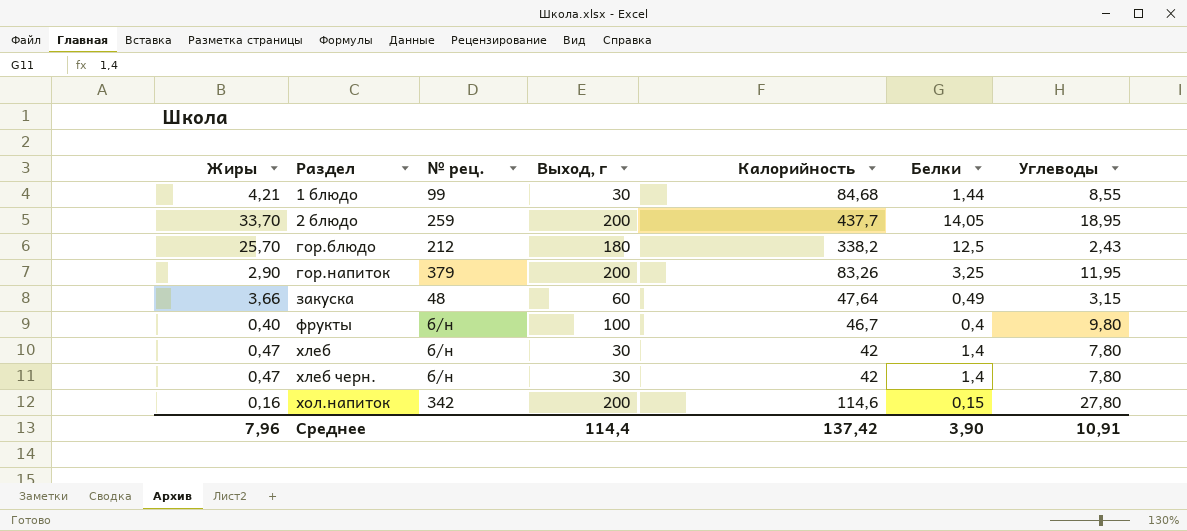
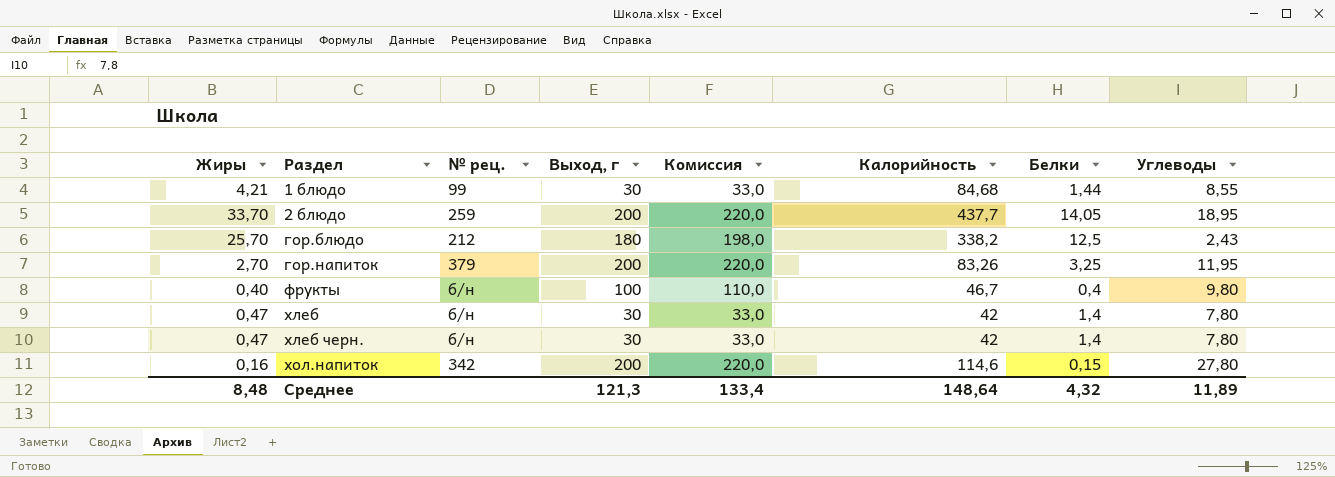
column Комиссия | formula: none -> [Выход, г] * 1,1
row закуска: 3,66 | 48 | 60 | 47,64 | 0,49 | 3,15 -> none
гор.напиток | Жиры: 2,90 -> 2,70
Среднее | Жиры: 7,96 -> 8,48
Среднее | Выход, г: 114,4 -> 121,3
Среднее | Калорийность: 137,42 -> 148,64
Среднее | Белки: 3,90 -> 4,32
Среднее | Углеводы: 10,91 -> 11,89

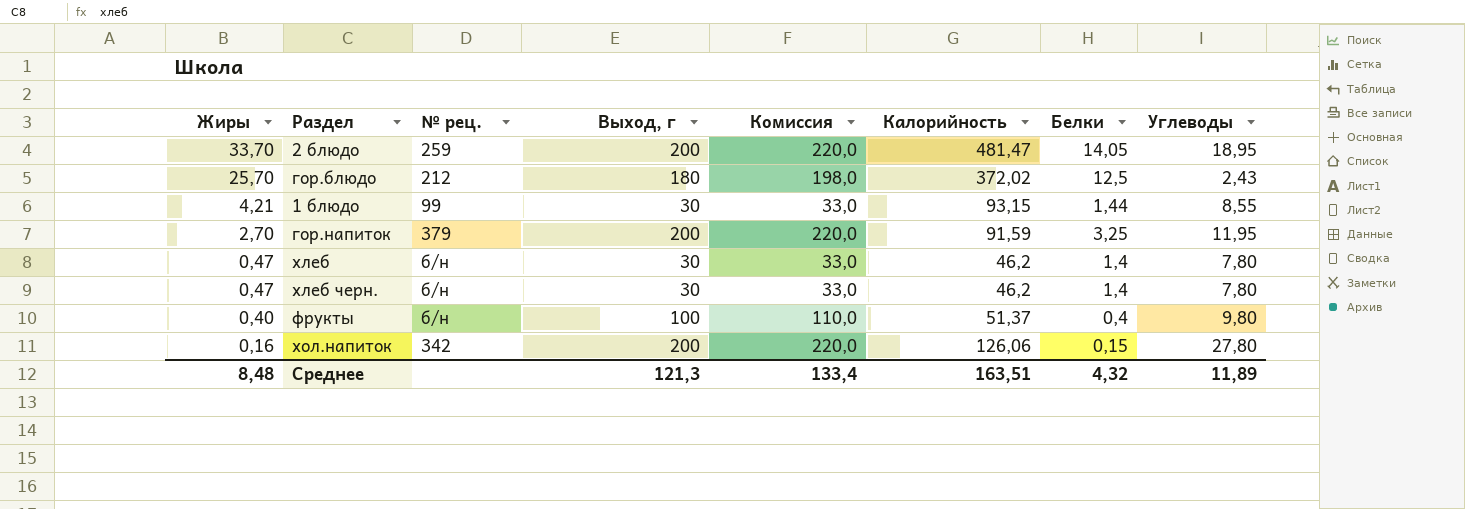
row order: Раздел ascending -> Жиры descending
2 блюдо | Калорийность: 437,7 -> 481,47
гор.блюдо | Калорийность: 338,2 -> 372,02
1 блюдо | Калорийность: 84,68 -> 93,15
гор.напиток | Калорийность: 83,26 -> 91,59
хлеб | Калорийность: 42 -> 46,2
хлеб черн. | Калорийность: 42 -> 46,2
фрукты | Калорийность: 46,7 -> 51,37
хол.напиток | Калорийность: 114,6 -> 126,06
Среднее | Калорийность: 148,64 -> 163,51

